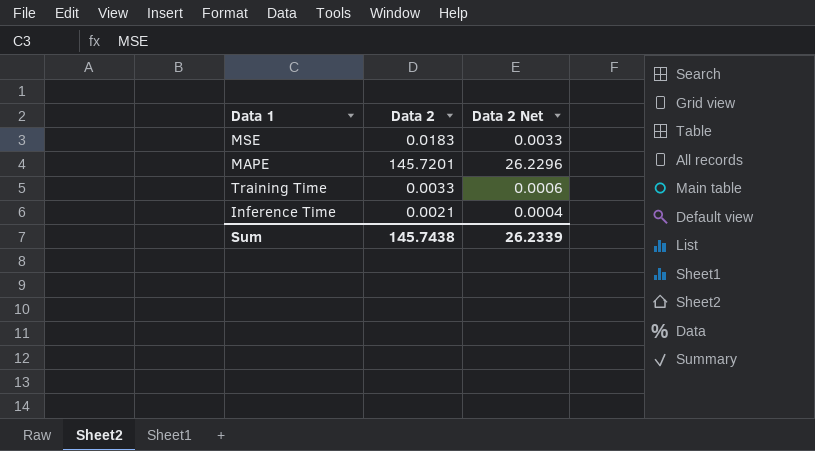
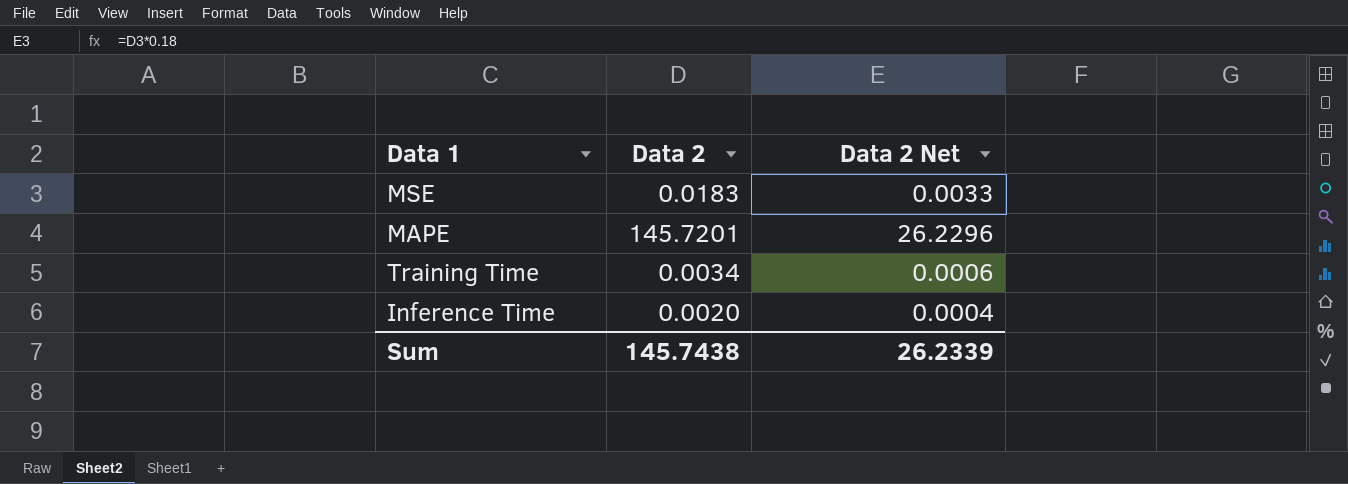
Training Time | Data 2: 0.0033 -> 0.0034
Inference Time | Data 2: 0.0021 -> 0.0020

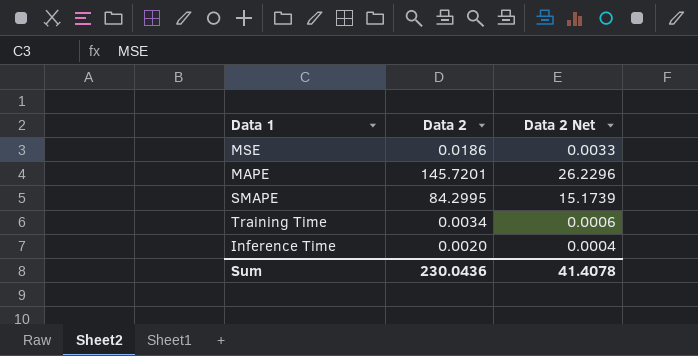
MSE | Data 2: 0.0183 -> 0.0186
row SMAPE: none -> 84.2995 | 15.1739
Sum | Data 2: 145.7438 -> 230.0436
Sum | Data 2 Net: 26.2339 -> 41.4078

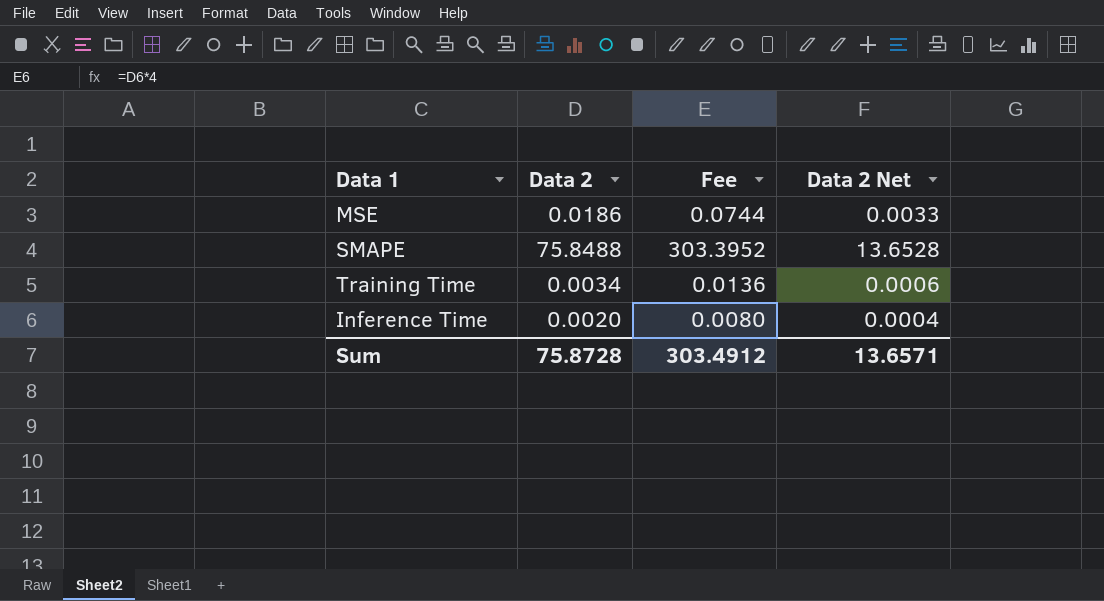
column Fee | formula: none -> [Data 2] * 4
row MAPE: 145.7201 | 26.2296 -> none
SMAPE | Data 2: 84.2995 -> 75.8488
SMAPE | Data 2 Net: 15.1739 -> 13.6528
Sum | Data 2: 230.0436 -> 75.8728
Sum | Data 2 Net: 41.4078 -> 13.6571

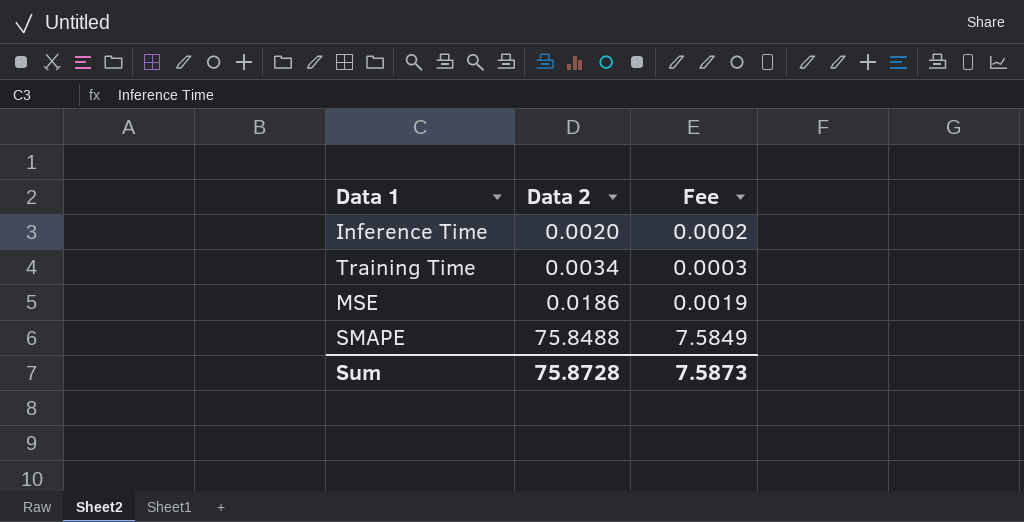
row order: none -> Data 2 ascending
column Data 2 Net | formula: [Data 2] * 0.18 -> none
column Fee | formula: [Data 2] * 4 -> [Data 2] * 0.1
Sum | Fee: 303.4912 -> 7.5873

